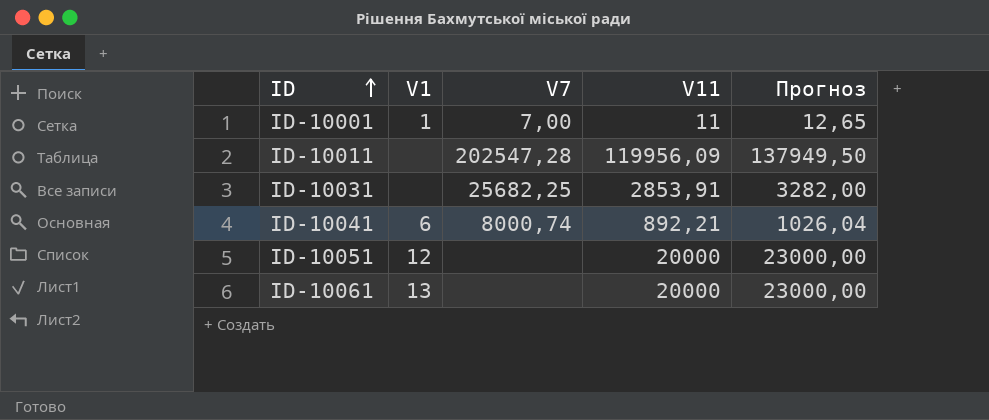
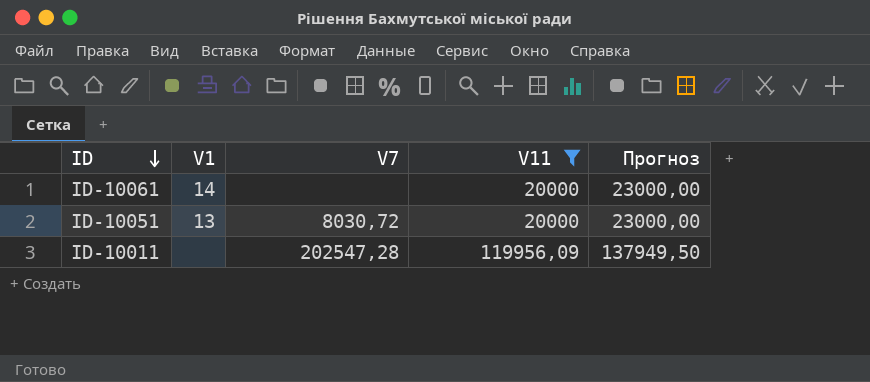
filter: none -> V11 >= 20000
row order: ID ascending -> ID descending
ID-10061 | V1: 13 -> 14
ID-10051 | V1: 12 -> 13
ID-10051 | V7: none -> 8030,72

